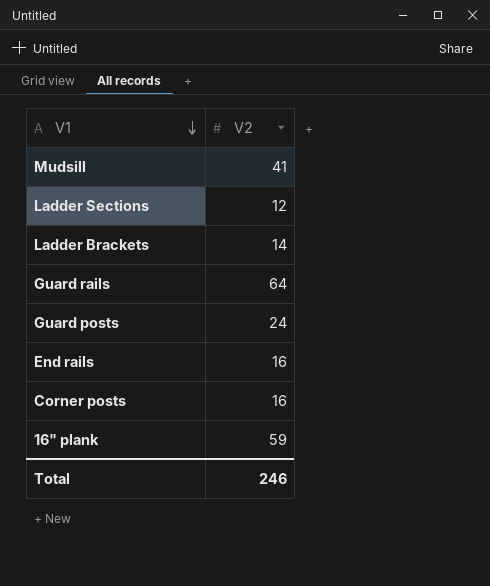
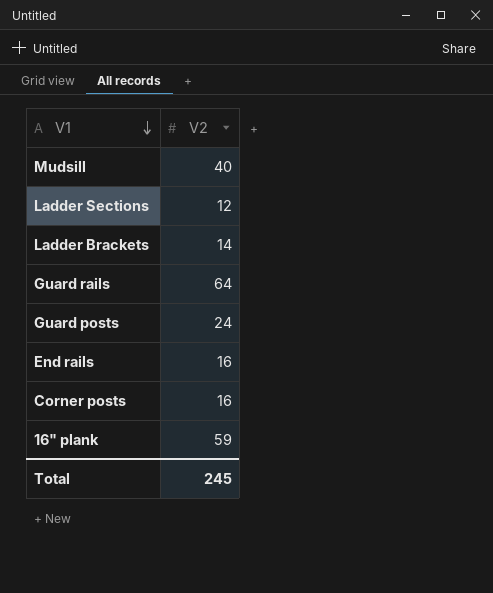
Mudsill | V2: 41 -> 40
Total | V2: 246 -> 245

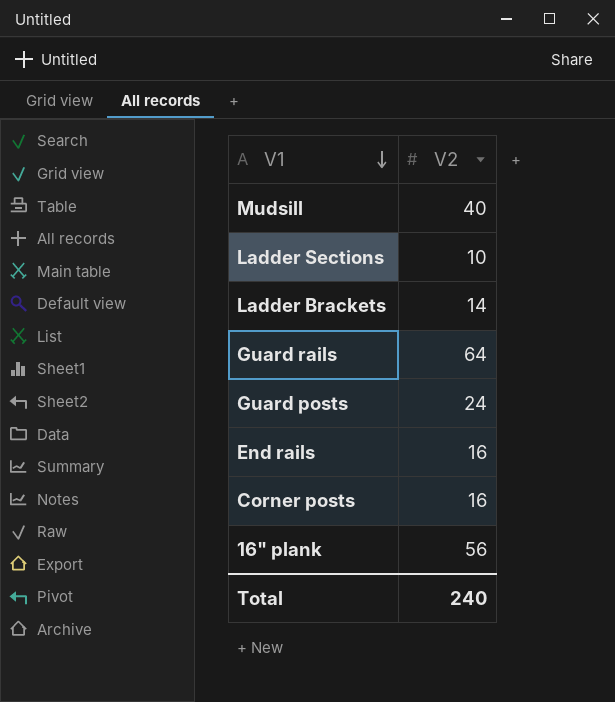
Ladder Sections | V2: 12 -> 10
16" plank | V2: 59 -> 56
Total | V2: 245 -> 240

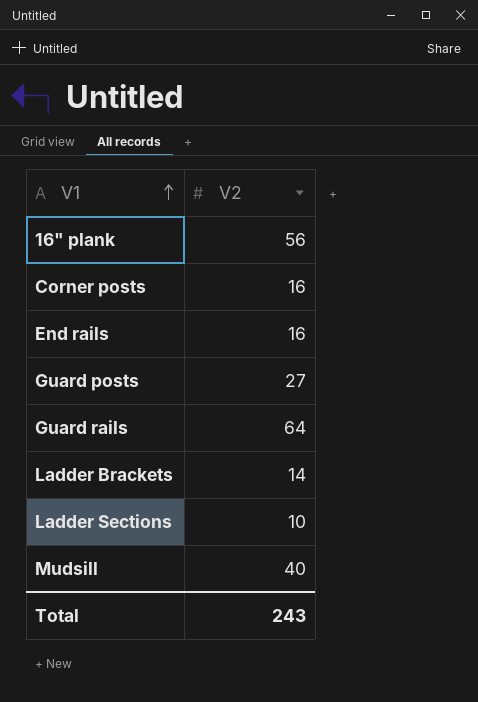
row order: V1 descending -> V1 ascending
Guard posts | V2: 24 -> 27
Total | V2: 240 -> 243

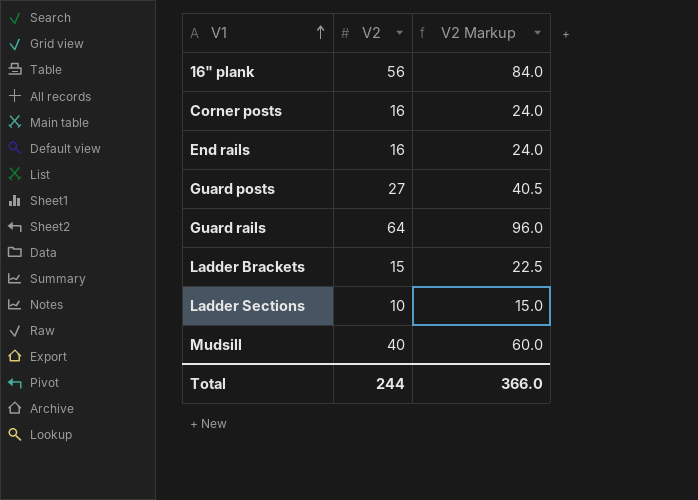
column V2 Markup | formula: none -> [V2] * 1.5
Ladder Brackets | V2: 14 -> 15
Total | V2: 243 -> 244

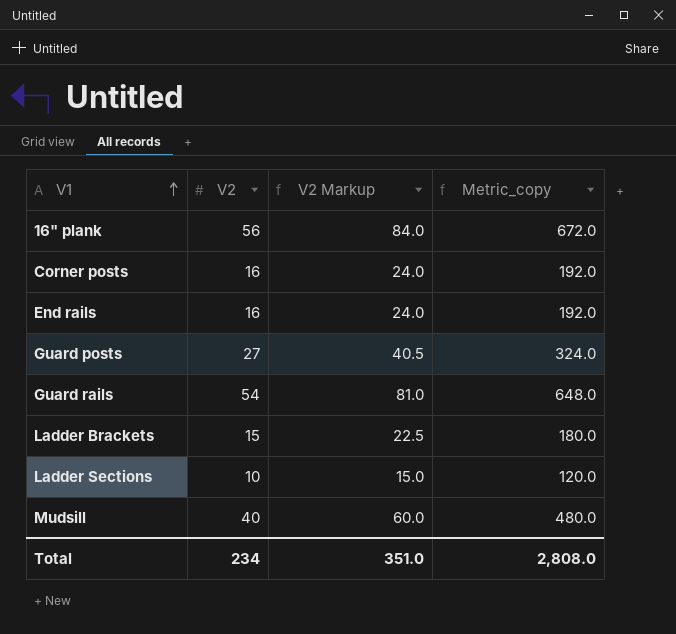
column Metric_copy | formula: none -> [V2] * 12
Guard rails | V2: 64 -> 54
Guard rails | V2 Markup: 96.0 -> 81.0
Total | V2: 244 -> 234
Total | V2 Markup: 366.0 -> 351.0

